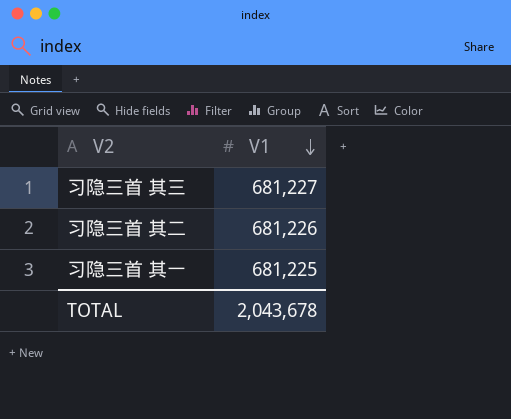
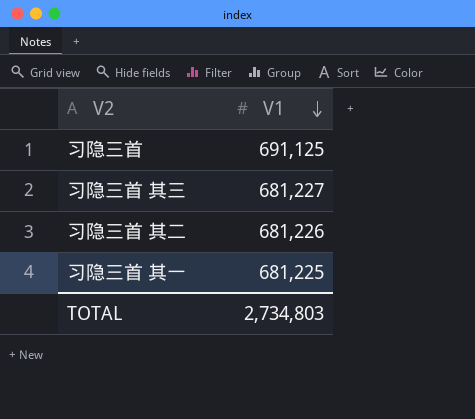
row 习隐三首: none -> 691,125
TOTAL | V1: 2,043,678 -> 2,734,803

